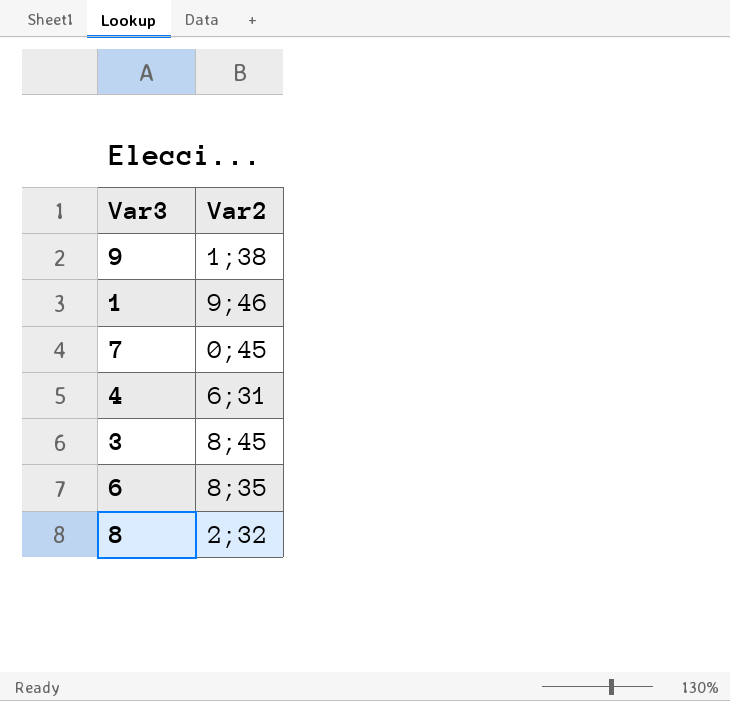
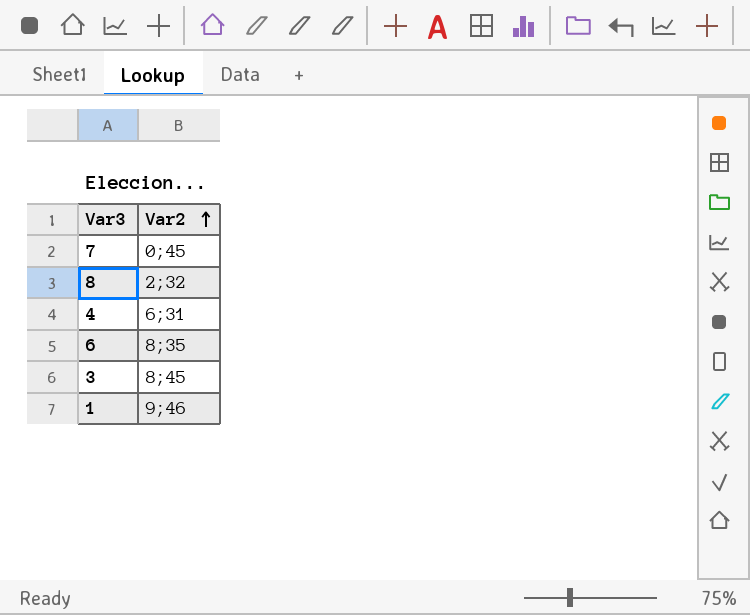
row order: none -> Var2 ascending
row 9: 1;38 -> none

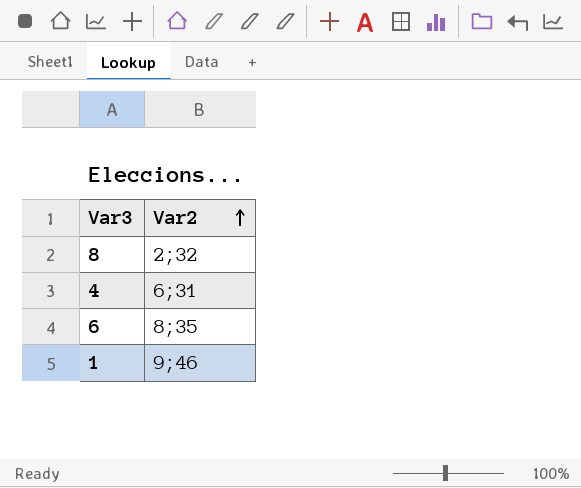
row 7: 0;45 -> none
row 3: 8;45 -> none

